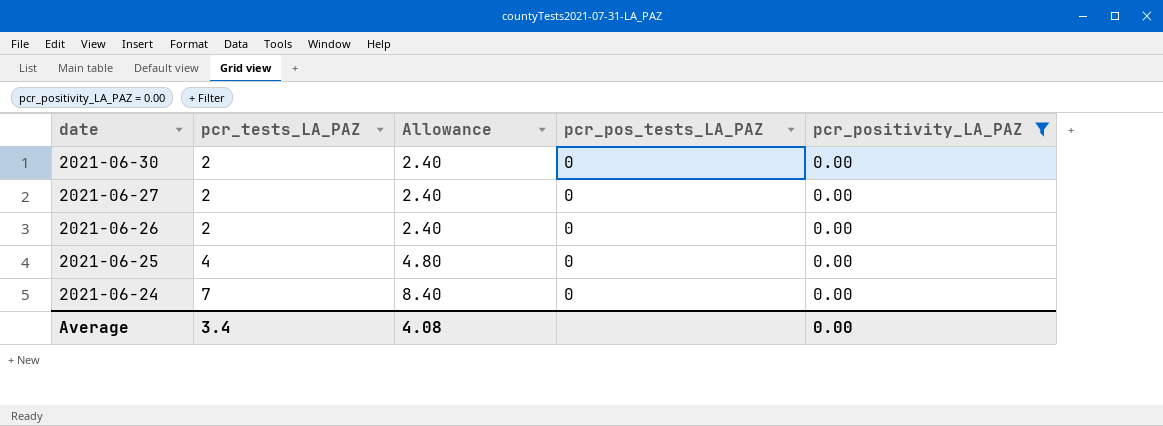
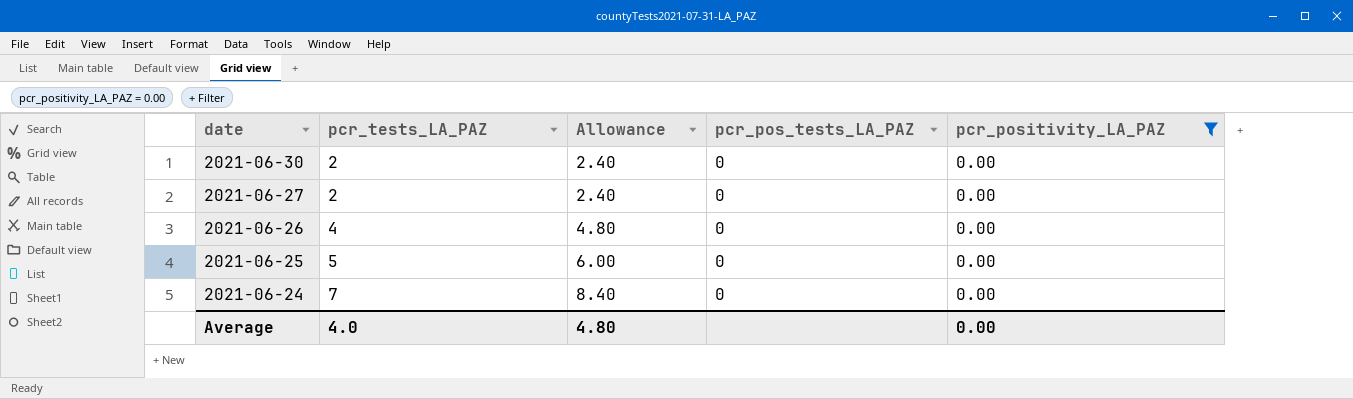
2021-06-26 | pcr_tests_LA_PAZ: 2 -> 4
2021-06-26 | Allowance: 2.40 -> 4.80
2021-06-25 | pcr_tests_LA_PAZ: 4 -> 5
2021-06-25 | Allowance: 4.80 -> 6.00
Average | pcr_tests_LA_PAZ: 3.4 -> 4.0
Average | Allowance: 4.08 -> 4.80

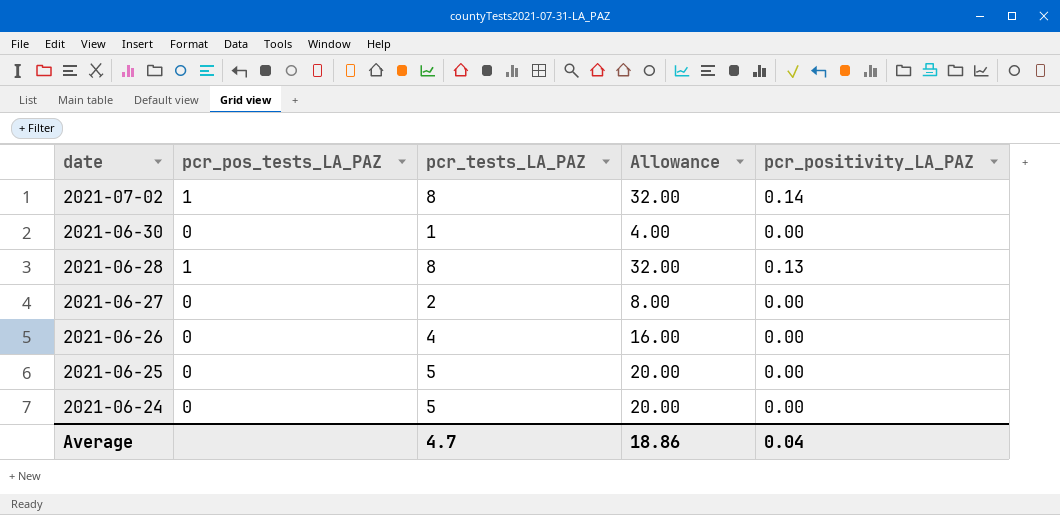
filter: pcr_positivity_LA_PAZ = 0.00 -> none
column pcr_pos_tests_LA_PAZ | position: 4 -> 2
column Allowance | formula: [pcr_tests_LA_PAZ] * 1.2 -> [pcr_tests_LA_PAZ] * 4
2021-06-30 | pcr_tests_LA_PAZ: 2 -> 1
2021-06-24 | pcr_tests_LA_PAZ: 7 -> 5
Average | pcr_tests_LA_PAZ: 4.0 -> 4.7
Average | Allowance: 4.80 -> 18.86
Average | pcr_positivity_LA_PAZ: 0.00 -> 0.04

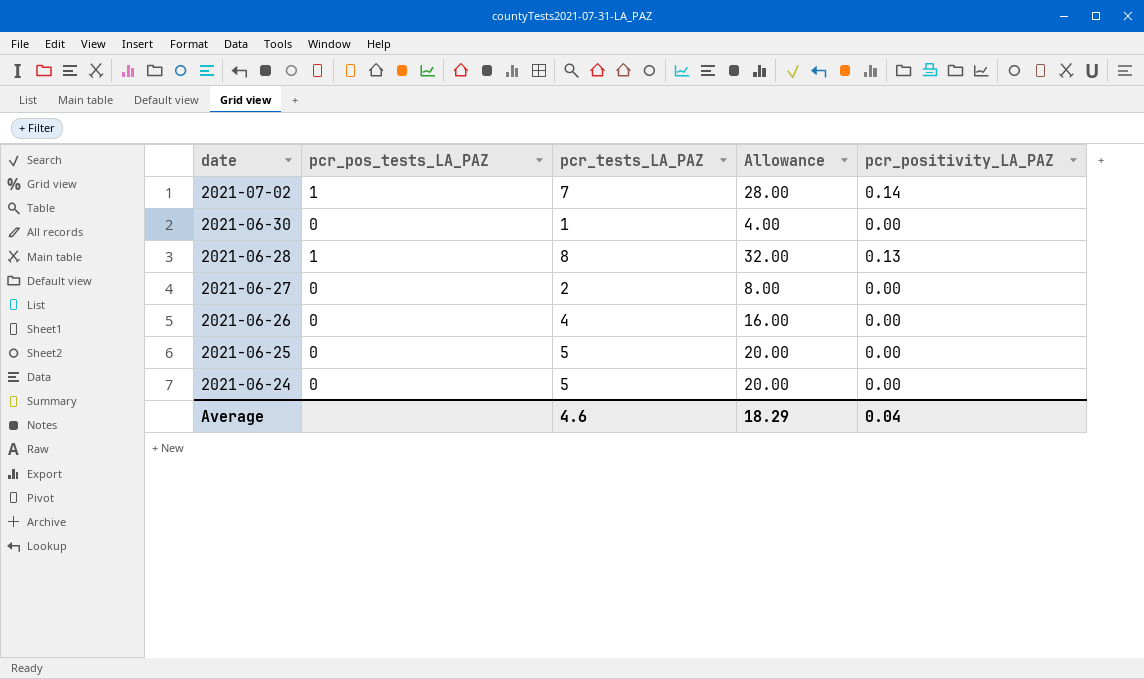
2021-07-02 | pcr_tests_LA_PAZ: 8 -> 7
2021-07-02 | Allowance: 32.00 -> 28.00
Average | pcr_tests_LA_PAZ: 4.7 -> 4.6
Average | Allowance: 18.86 -> 18.29

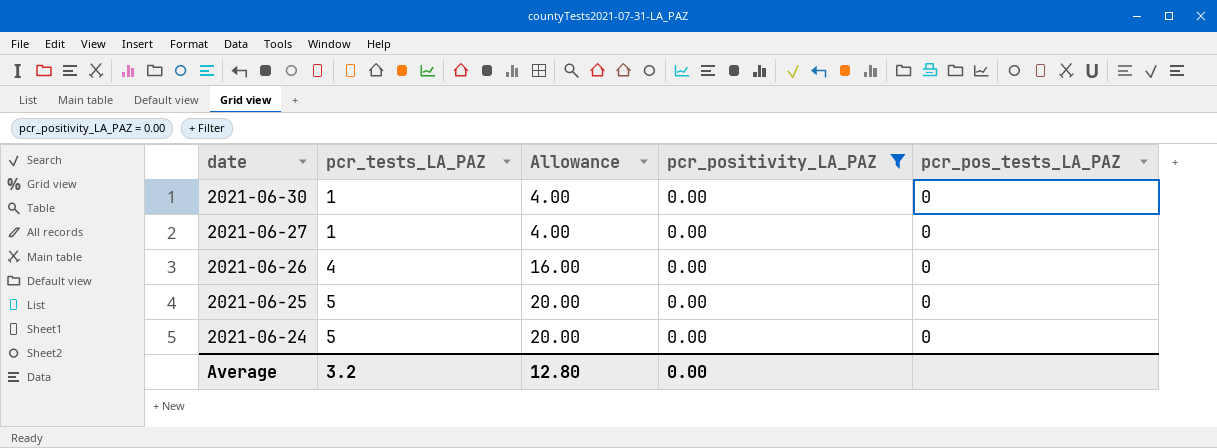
filter: none -> pcr_positivity_LA_PAZ = 0.00
column pcr_pos_tests_LA_PAZ | position: 2 -> 5
2021-06-27 | pcr_tests_LA_PAZ: 2 -> 1
2021-06-27 | Allowance: 8.00 -> 4.00
Average | pcr_tests_LA_PAZ: 4.6 -> 3.2
Average | Allowance: 18.29 -> 12.80
Average | pcr_positivity_LA_PAZ: 0.04 -> 0.00

